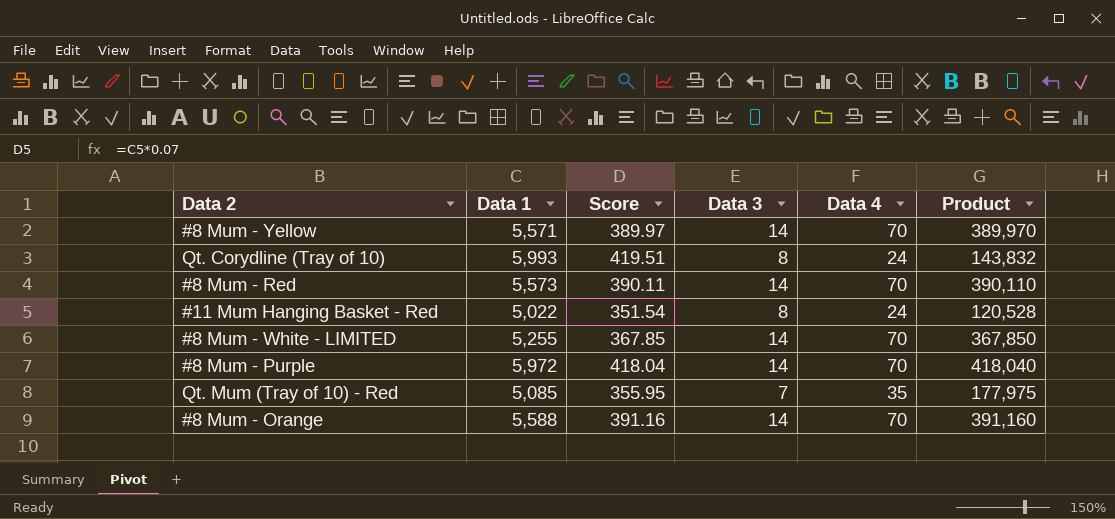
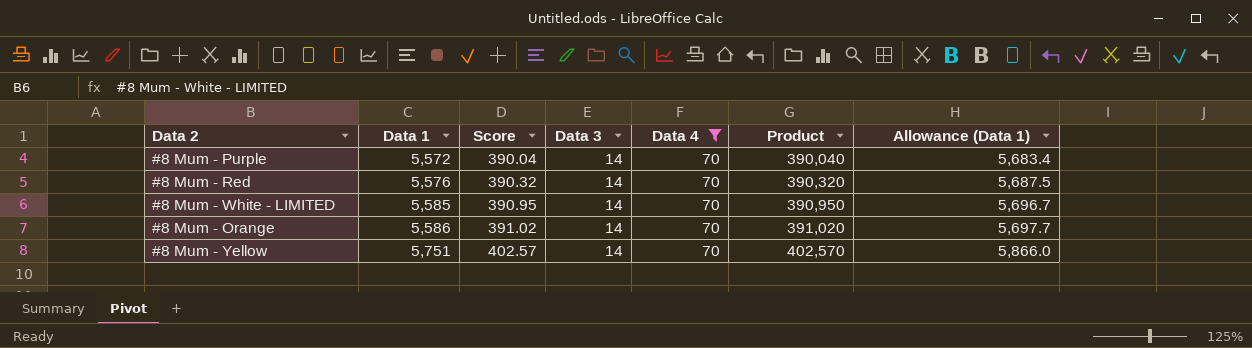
filter: none -> Data 4 = 70
row order: none -> Data 1 ascending
column Allowance (Data 1) | formula: none -> [Data 1] * 1.02
#8 Mum - Purple | Data 1: 5,972 -> 5,572
#8 Mum - Purple | Score: 418.04 -> 390.04
#8 Mum - Purple | Product: 418,040 -> 390,040
#8 Mum - Red | Data 1: 5,573 -> 5,576
#8 Mum - Red | Score: 390.11 -> 390.32
#8 Mum - Red | Product: 390,110 -> 390,320
#8 Mum - White - LIMITED | Data 1: 5,255 -> 5,585
#8 Mum - White - LIMITED | Score: 367.85 -> 390.95
#8 Mum - White - LIMITED | Product: 367,850 -> 390,950
#8 Mum - Orange | Data 1: 5,588 -> 5,586
#8 Mum - Orange | Score: 391.16 -> 391.02
#8 Mum - Orange | Product: 391,160 -> 391,020
#8 Mum - Yellow | Data 1: 5,571 -> 5,751
#8 Mum - Yellow | Score: 389.97 -> 402.57
#8 Mum - Yellow | Product: 389,970 -> 402,570

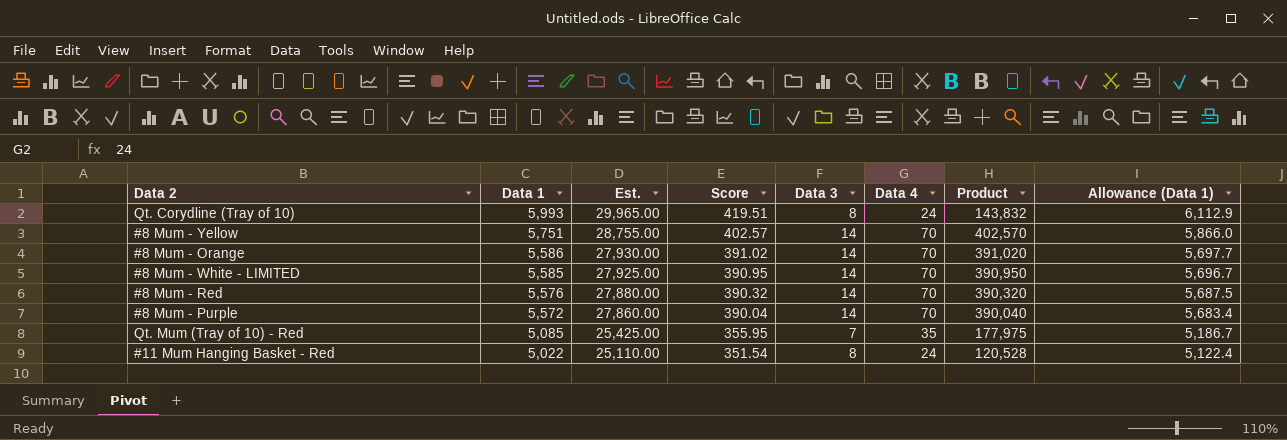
filter: Data 4 = 70 -> none
row order: Data 1 ascending -> Data 1 descending
column Est. | formula: none -> [Data 1] * 5

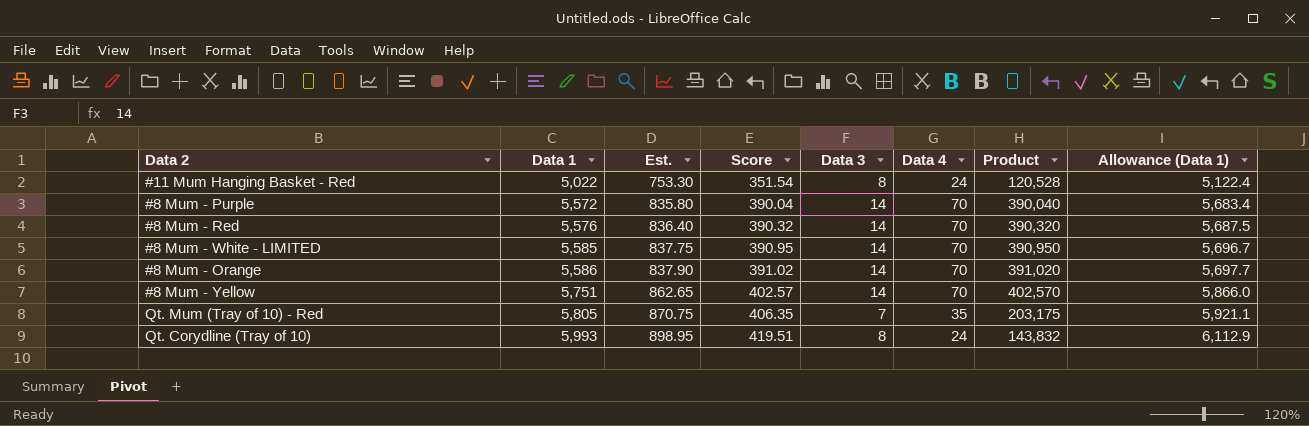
row order: Data 1 descending -> Data 1 ascending
column Est. | formula: [Data 1] * 5 -> [Data 1] * 0.15
Qt. Mum (Tray of 10) - Red | Data 1: 5,085 -> 5,805
Qt. Mum (Tray of 10) - Red | Score: 355.95 -> 406.35
Qt. Mum (Tray of 10) - Red | Product: 177,975 -> 203,175
Qt. Mum (Tray of 10) - Red | Allowance (Data 1): 5,186.7 -> 5,921.1

